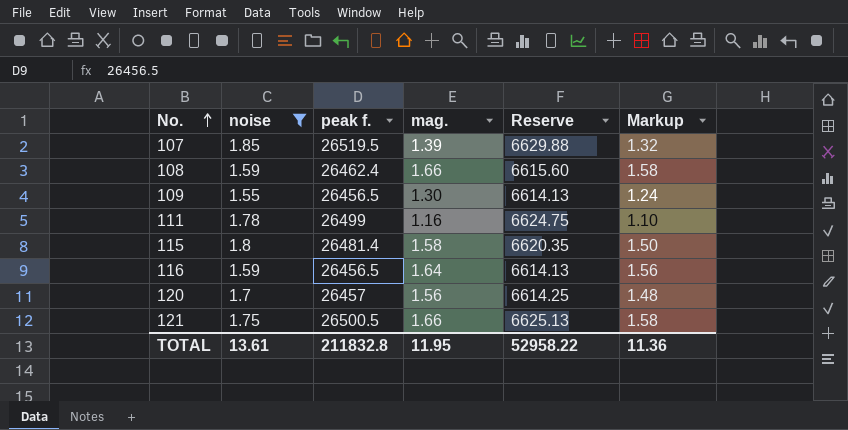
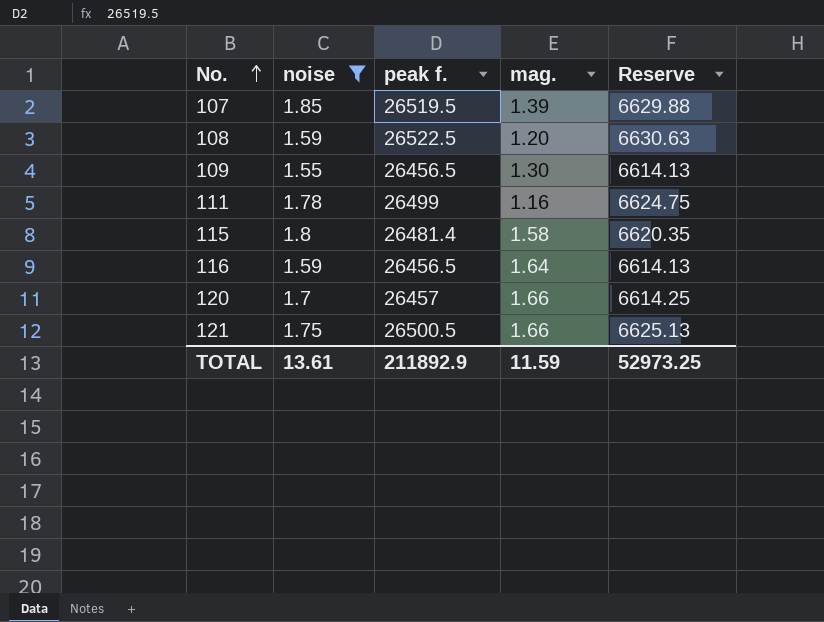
column Markup | formula: [mag.] * 0.95 -> none
108 | peak f.: 26462.4 -> 26522.5
108 | mag.: 1.66 -> 1.20
108 | Reserve: 6615.60 -> 6630.63
120 | mag.: 1.56 -> 1.66
TOTAL | peak f.: 211832.8 -> 211892.9
TOTAL | mag.: 11.95 -> 11.59
TOTAL | Reserve: 52958.22 -> 52973.25

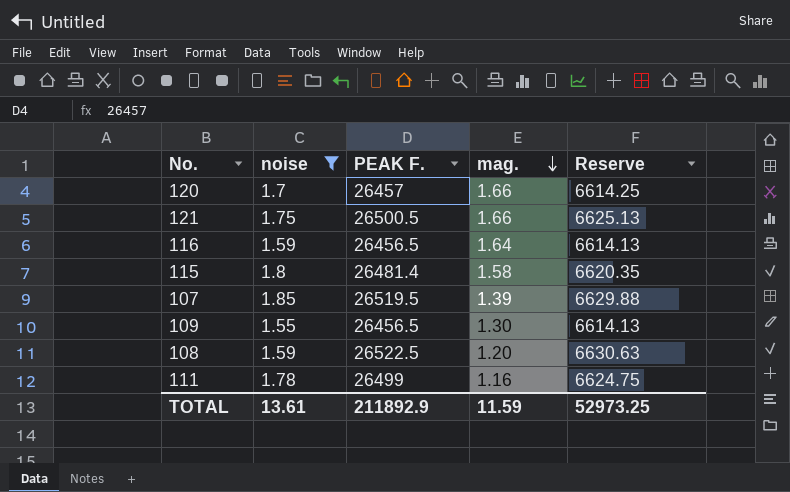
row order: No. ascending -> mag. descending
column name: peak f. -> PEAK F.

